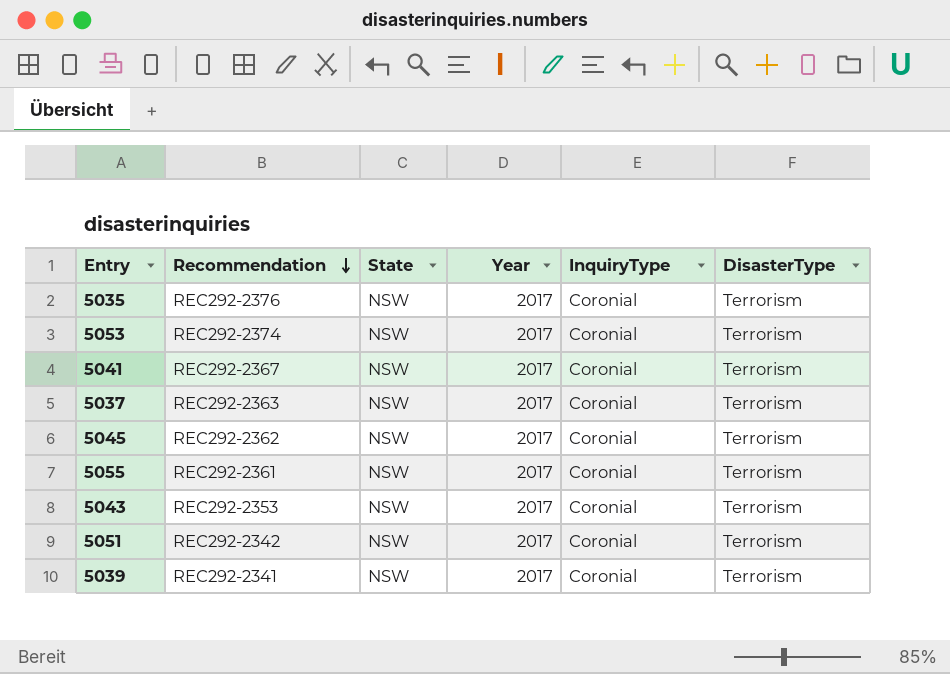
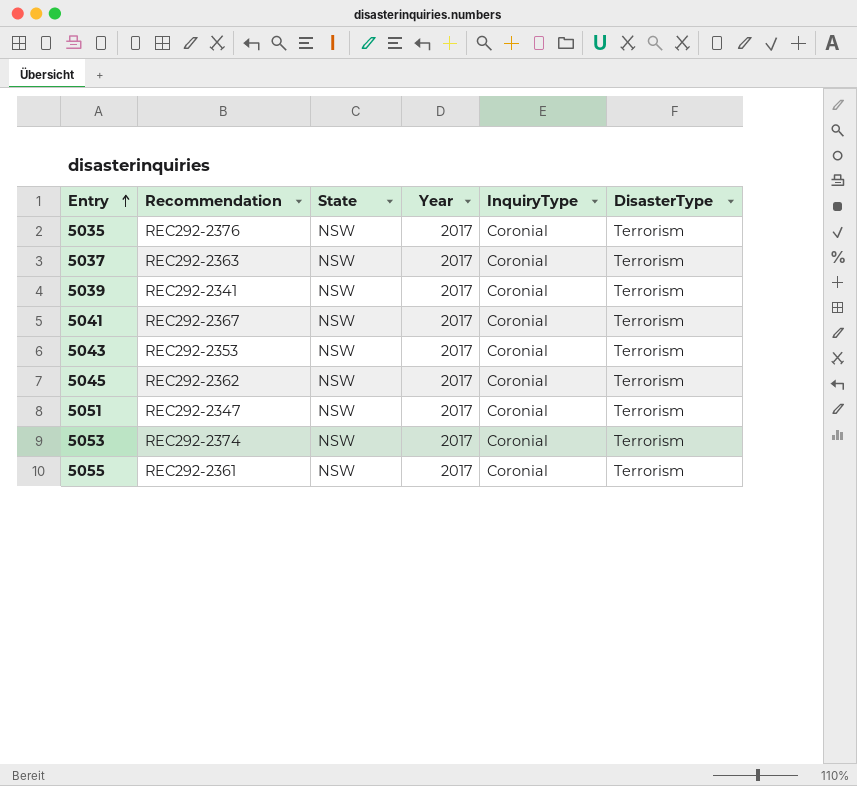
row order: Recommendation descending -> Entry ascending
5051 | Recommendation: REC292-2342 -> REC292-2347

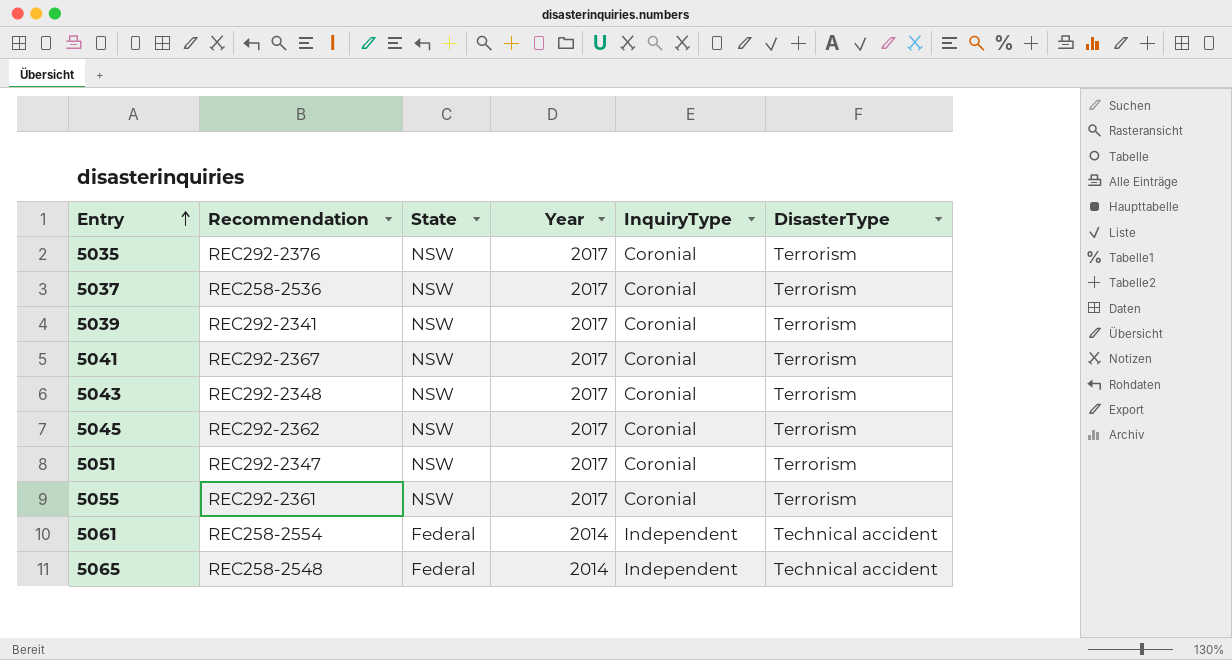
row 5053: REC292-2374 | NSW | 2017 | Coronial | Terrorism -> none
5037 | Recommendation: REC292-2363 -> REC258-2536
5043 | Recommendation: REC292-2353 -> REC292-2348
row 5061: none -> REC258-2554 | Federal | 2014 | Independent | Technical accident
row 5065: none -> REC258-2548 | Federal | 2014 | Independent | Technical accident

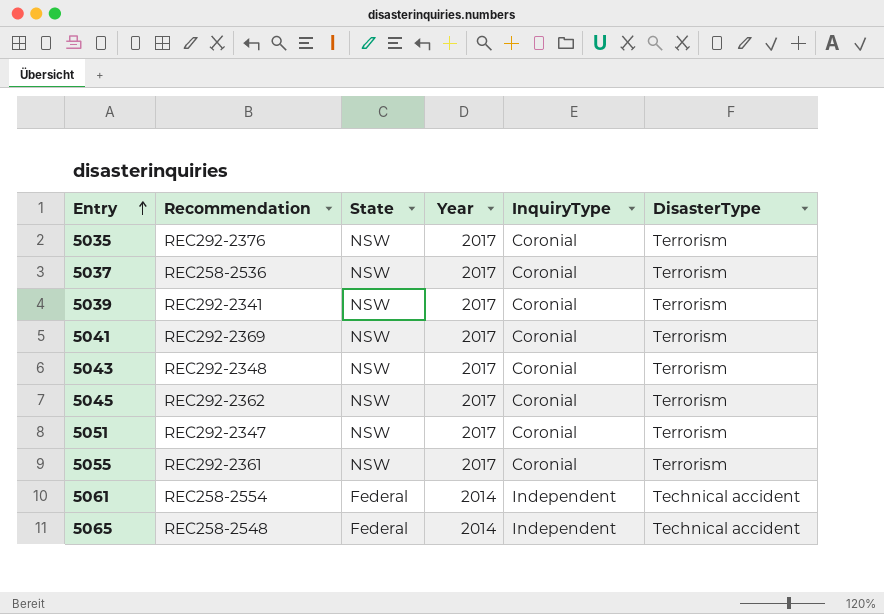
5041 | Recommendation: REC292-2367 -> REC292-2369

